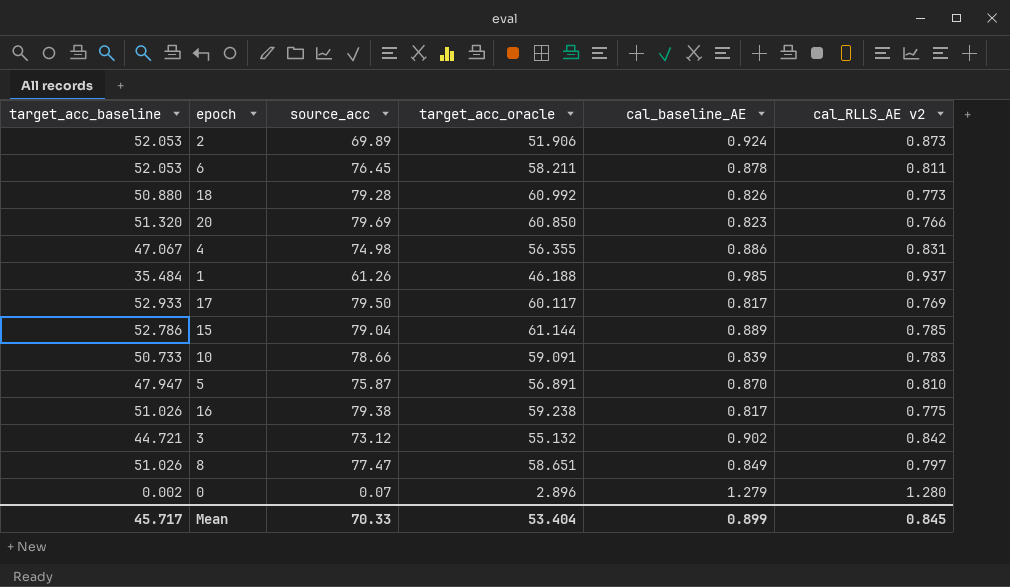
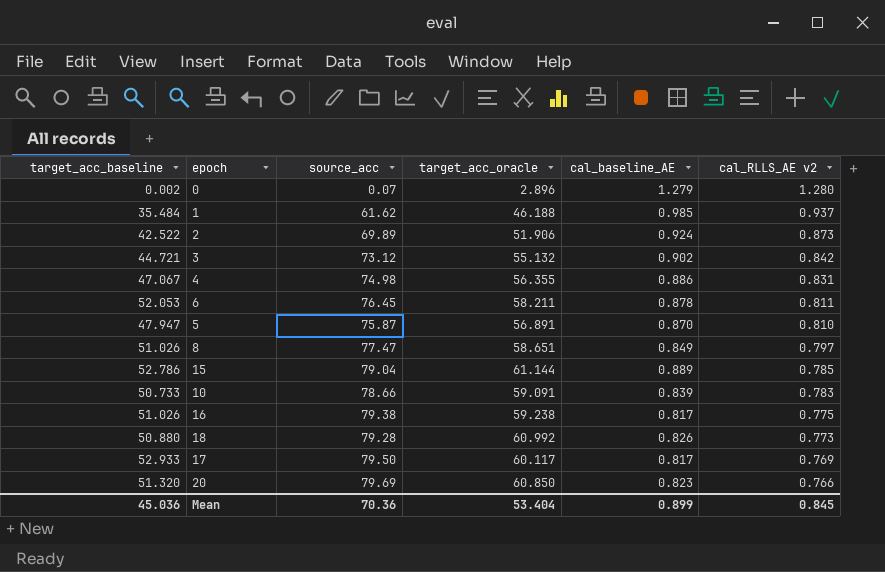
row order: none -> cal_RLLS_AE v2 descending
1 | source_acc: 61.26 -> 61.62
2 | target_acc_baseline: 52.053 -> 42.522
Mean | target_acc_baseline: 45.717 -> 45.036
Mean | source_acc: 70.33 -> 70.36

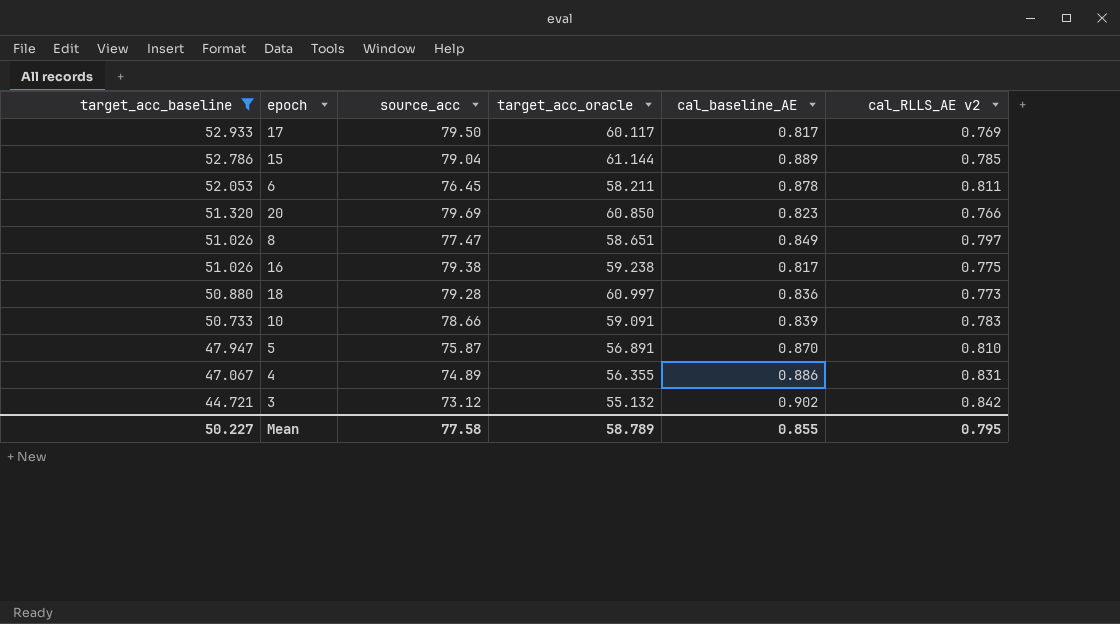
filter: none -> target_acc_baseline >= 44.721
row order: cal_RLLS_AE v2 descending -> target_acc_baseline descending
18 | target_acc_oracle: 60.992 -> 60.997
18 | cal_baseline_AE: 0.826 -> 0.836
4 | source_acc: 74.98 -> 74.89
Mean | target_acc_baseline: 45.036 -> 50.227
Mean | source_acc: 70.36 -> 77.58
Mean | target_acc_oracle: 53.404 -> 58.789
Mean | cal_baseline_AE: 0.899 -> 0.855
Mean | cal_RLLS_AE v2: 0.845 -> 0.795

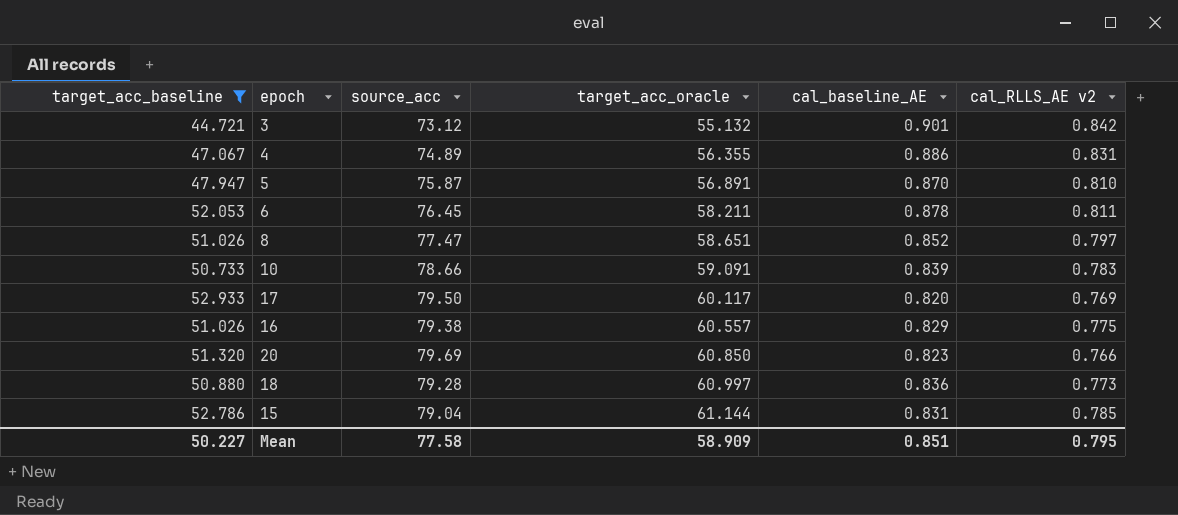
row order: target_acc_baseline descending -> target_acc_oracle ascending
3 | cal_baseline_AE: 0.902 -> 0.901
8 | cal_baseline_AE: 0.849 -> 0.852
17 | cal_baseline_AE: 0.817 -> 0.820
16 | target_acc_oracle: 59.238 -> 60.557
16 | cal_baseline_AE: 0.817 -> 0.829
15 | cal_baseline_AE: 0.889 -> 0.831
Mean | target_acc_oracle: 58.789 -> 58.909
Mean | cal_baseline_AE: 0.855 -> 0.851

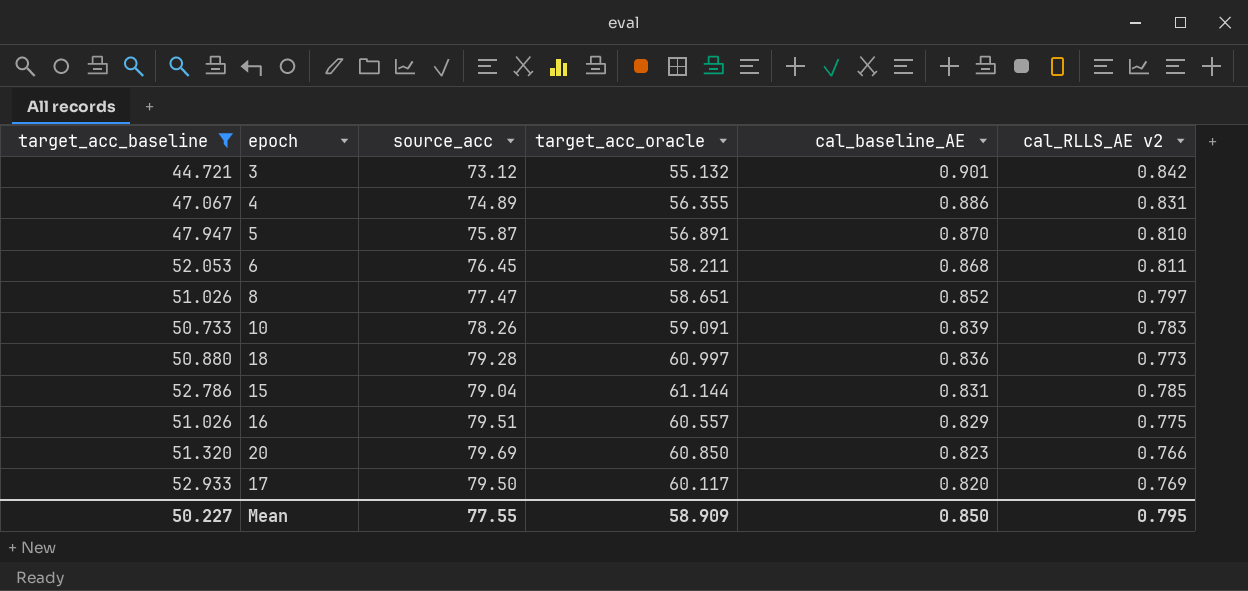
row order: target_acc_oracle ascending -> cal_baseline_AE descending
6 | cal_baseline_AE: 0.878 -> 0.868
10 | source_acc: 78.66 -> 78.26
16 | source_acc: 79.38 -> 79.51
Mean | source_acc: 77.58 -> 77.55
Mean | cal_baseline_AE: 0.851 -> 0.850

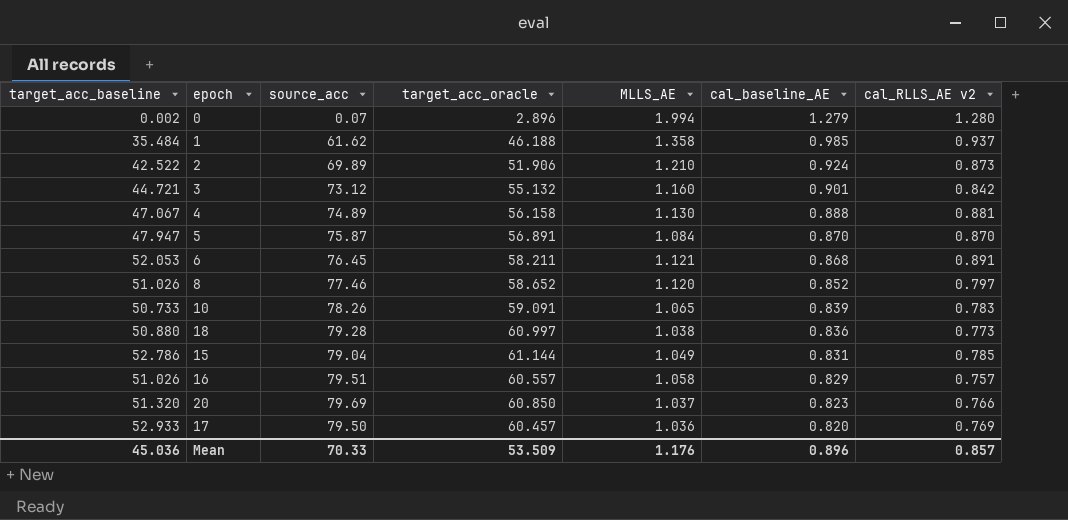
filter: target_acc_baseline >= 44.721 -> none
column MLLS_AE | position: none -> 5
4 | target_acc_oracle: 56.355 -> 56.158
4 | cal_baseline_AE: 0.886 -> 0.888
4 | cal_RLLS_AE v2: 0.831 -> 0.881
5 | cal_RLLS_AE v2: 0.810 -> 0.870
6 | cal_RLLS_AE v2: 0.811 -> 0.891
8 | source_acc: 77.47 -> 77.46
8 | target_acc_oracle: 58.651 -> 58.652
16 | cal_RLLS_AE v2: 0.775 -> 0.757
17 | target_acc_oracle: 60.117 -> 60.457
Mean | target_acc_baseline: 50.227 -> 45.036
Mean | source_acc: 77.55 -> 70.33
Mean | target_acc_oracle: 58.909 -> 53.509
Mean | cal_baseline_AE: 0.850 -> 0.896
Mean | cal_RLLS_AE v2: 0.795 -> 0.857

